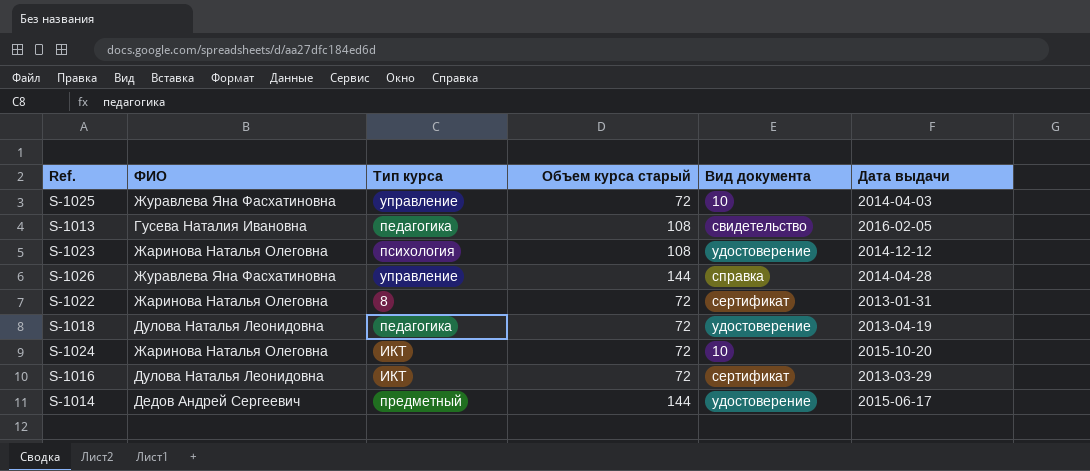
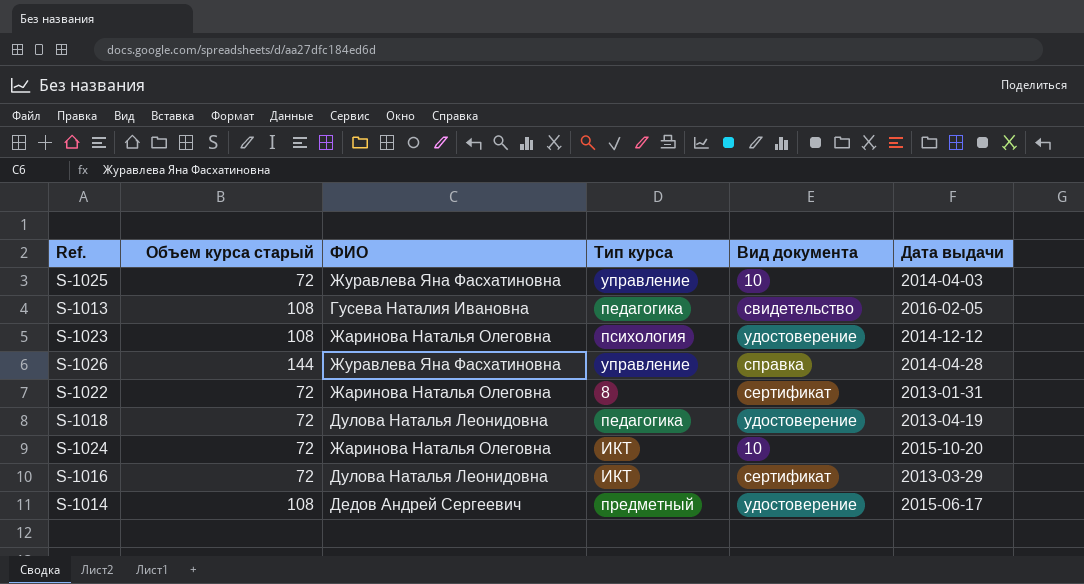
column Объем курса старый | position: 4 -> 2
S-1014 | Объем курса старый: 144 -> 108

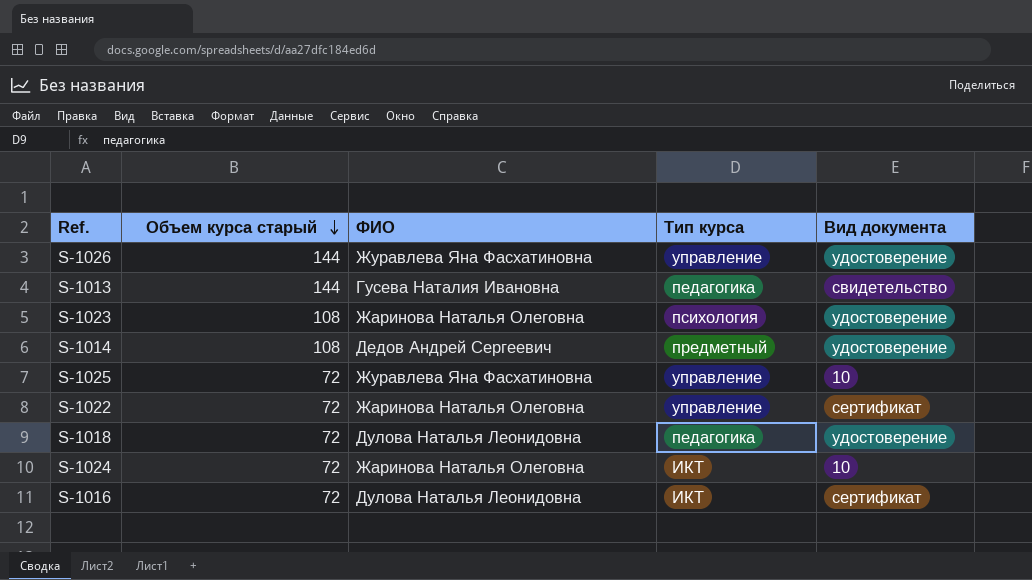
row order: none -> Объем курса старый descending
column Дата выдачи | position: 6 -> none
S-1026 | Вид документа: справка -> удостоверение
S-1013 | Объем курса старый: 108 -> 144
S-1022 | Тип курса: 8 -> управление

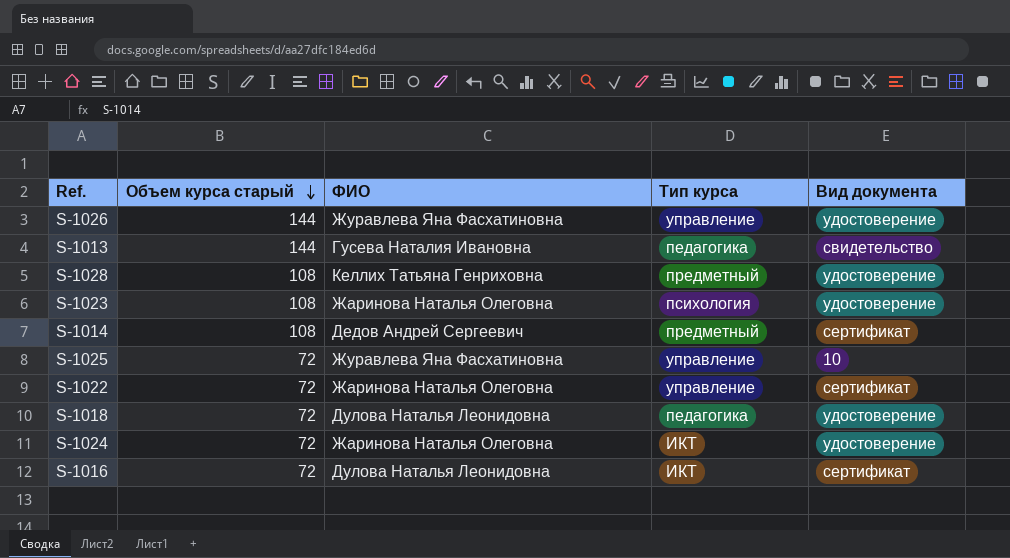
row S-1028: none -> 108 | Келлих Татьяна Генриховна | предметный | удостоверение
S-1014 | Вид документа: удостоверение -> сертификат
S-1024 | Вид документа: 10 -> удостоверение

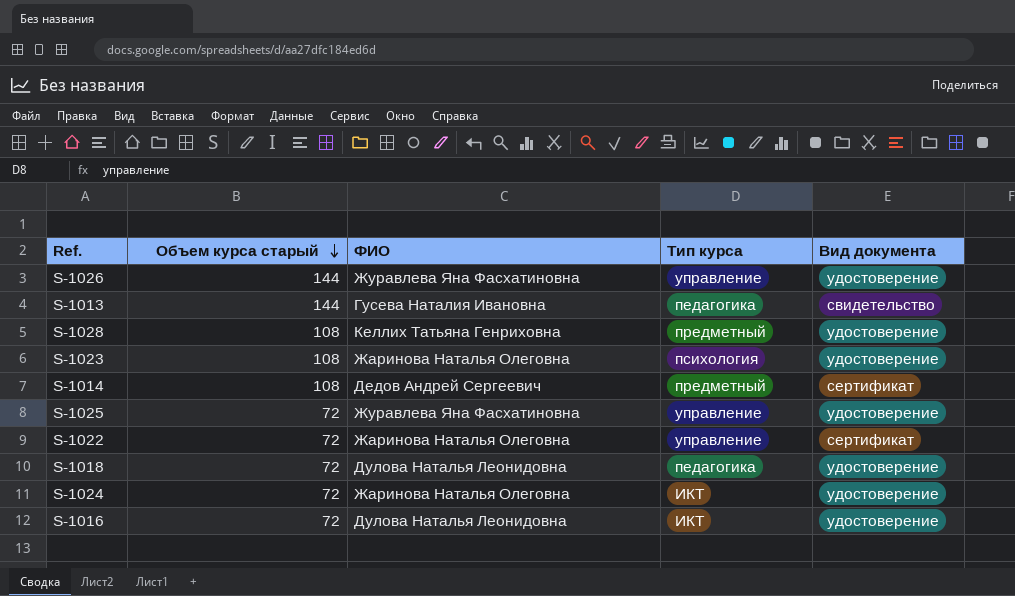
S-1025 | Вид документа: 10 -> удостоверение
S-1016 | Вид документа: сертификат -> удостоверение

